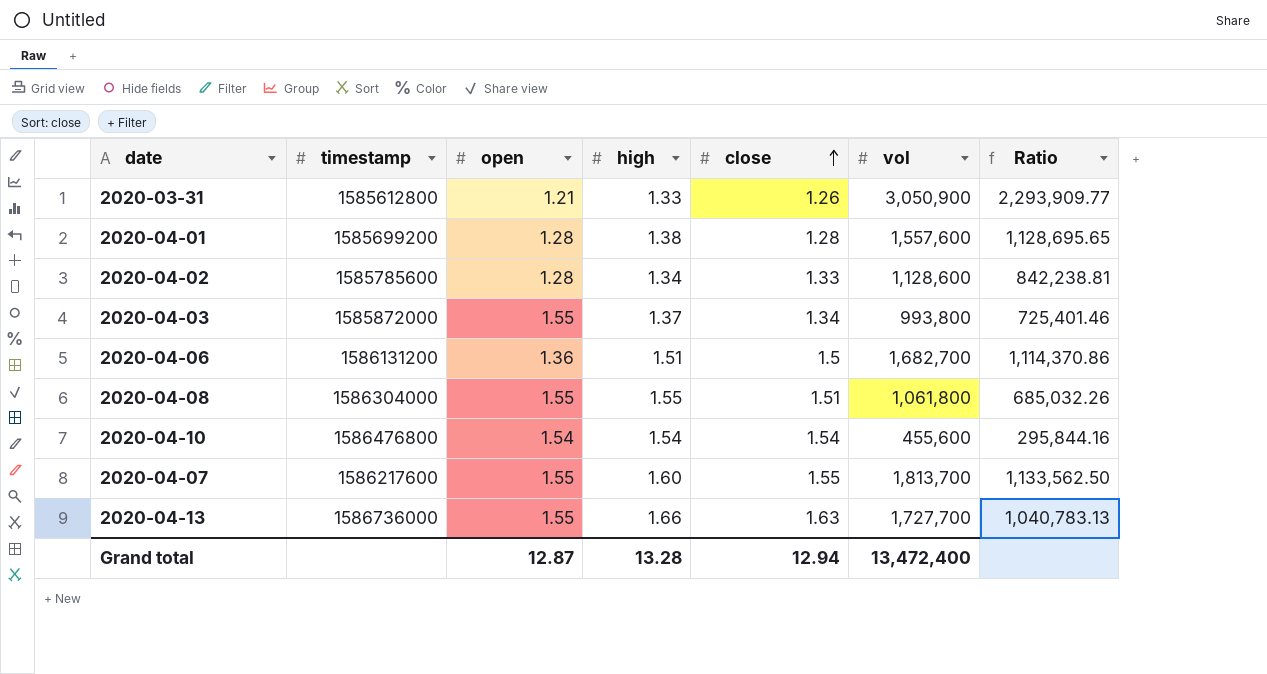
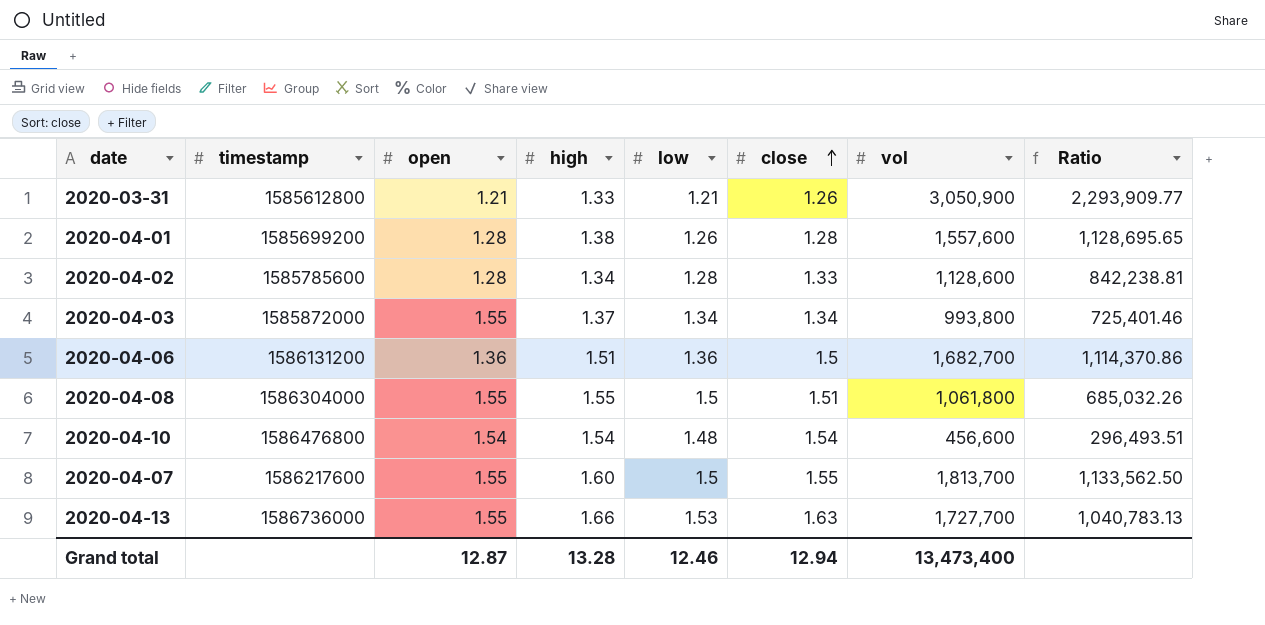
column low | position: none -> 5
2020-04-10 | vol: 455,600 -> 456,600
2020-04-10 | Ratio: 295,844.16 -> 296,493.51
Grand total | vol: 13,472,400 -> 13,473,400

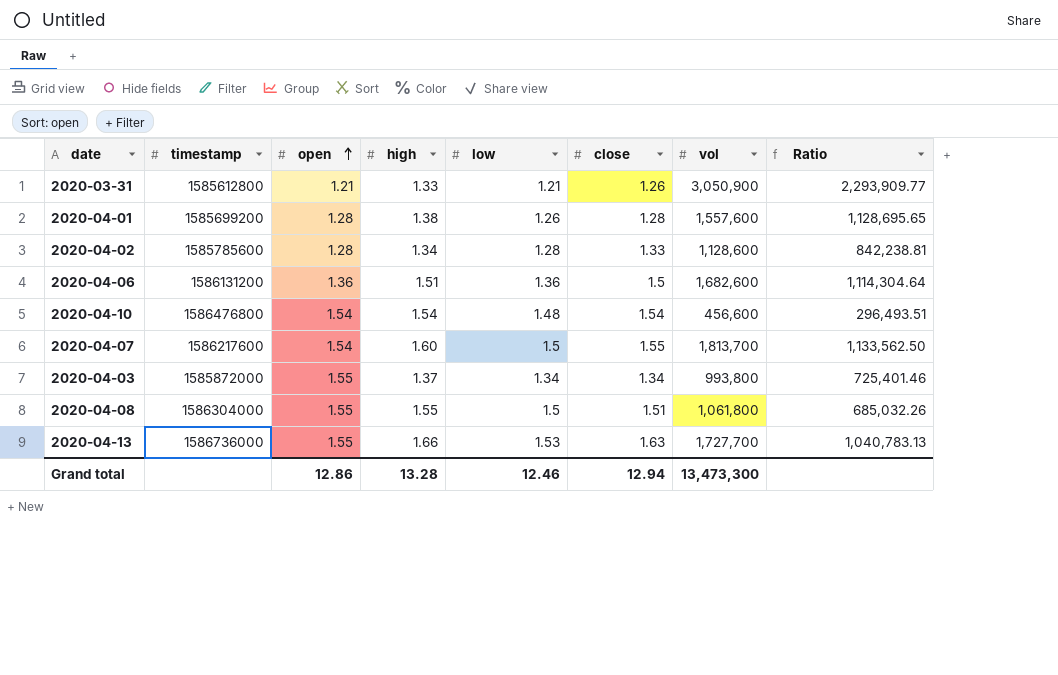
row order: close ascending -> open ascending
2020-04-06 | vol: 1,682,700 -> 1,682,600
2020-04-06 | Ratio: 1,114,370.86 -> 1,114,304.64
2020-04-07 | open: 1.55 -> 1.54
Grand total | open: 12.87 -> 12.86
Grand total | vol: 13,473,400 -> 13,473,300

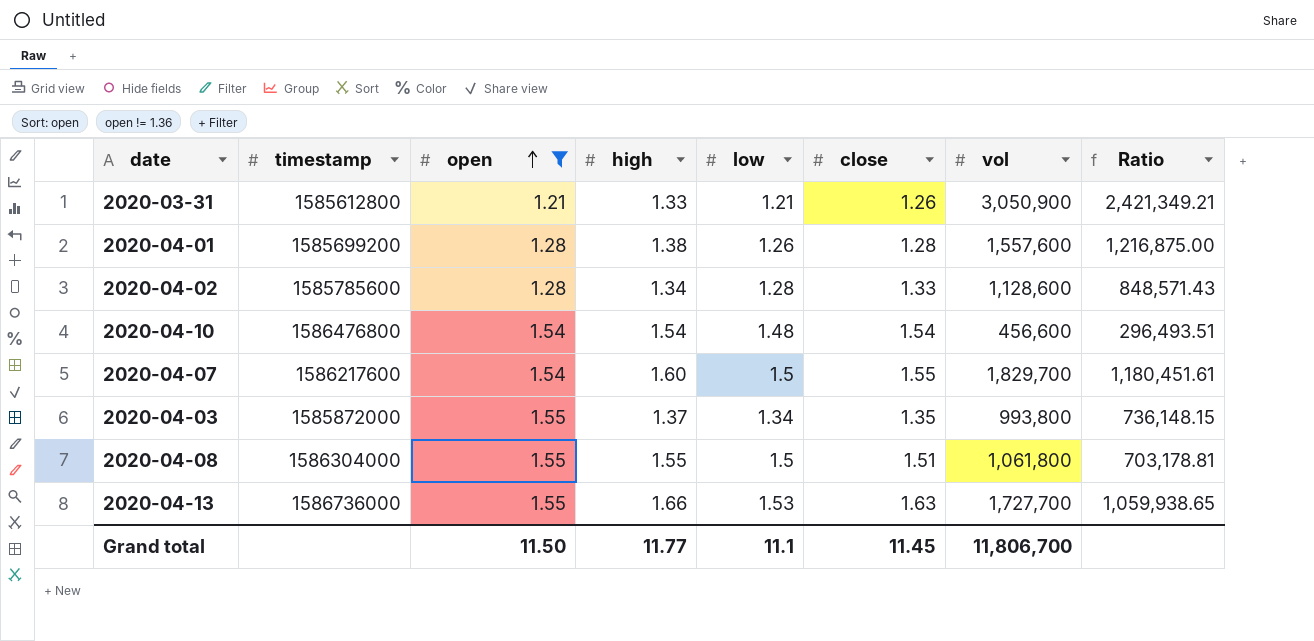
filter: none -> open != 1.36
column Ratio | formula: [vol] / [high] -> [vol] / [close]
2020-04-07 | vol: 1,813,700 -> 1,829,700
2020-04-03 | close: 1.34 -> 1.35
Grand total | open: 12.86 -> 11.50
Grand total | high: 13.28 -> 11.77
Grand total | low: 12.46 -> 11.1
Grand total | close: 12.94 -> 11.45
Grand total | vol: 13,473,300 -> 11,806,700

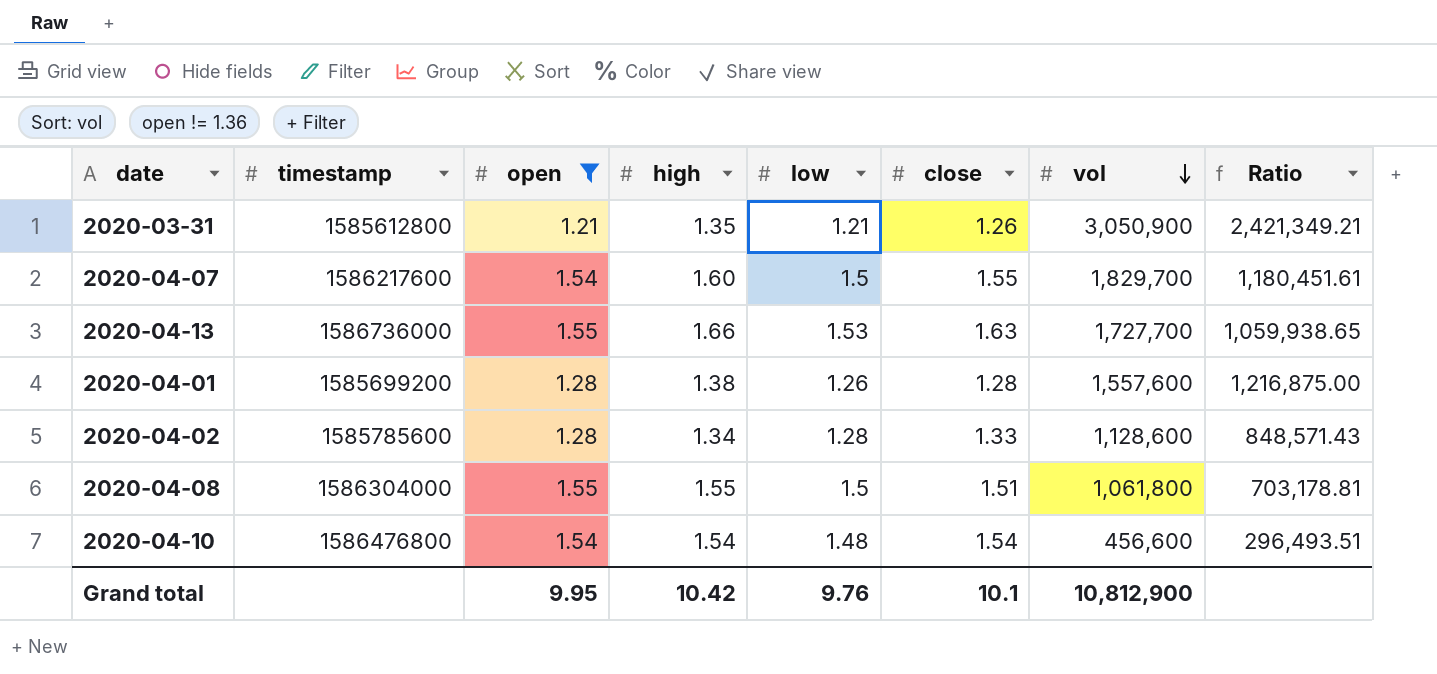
row order: open ascending -> vol descending
row 2020-04-03: 1585872000 | 1.55 | 1.37 | 1.34 | 1.35 | 993,800 | 736,148.15 -> none
2020-03-31 | high: 1.33 -> 1.35
Grand total | open: 11.50 -> 9.95
Grand total | high: 11.77 -> 10.42
Grand total | low: 11.1 -> 9.76
Grand total | close: 11.45 -> 10.1
Grand total | vol: 11,806,700 -> 10,812,900

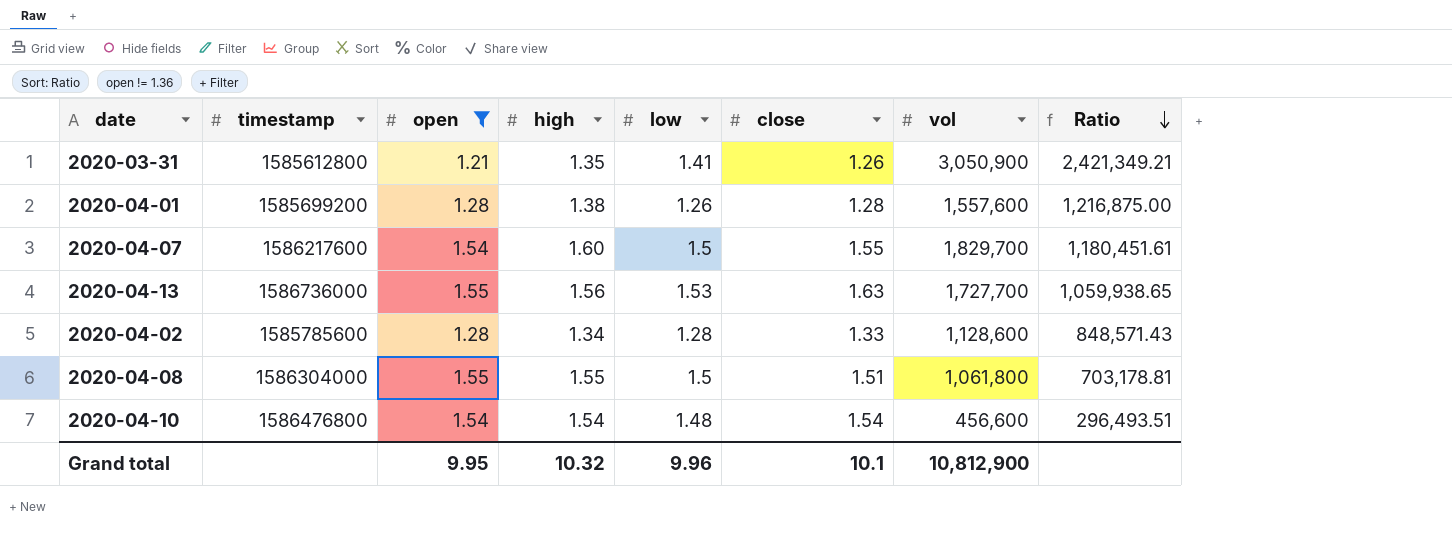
row order: vol descending -> Ratio descending
2020-03-31 | low: 1.21 -> 1.41
2020-04-13 | high: 1.66 -> 1.56
Grand total | high: 10.42 -> 10.32
Grand total | low: 9.76 -> 9.96

